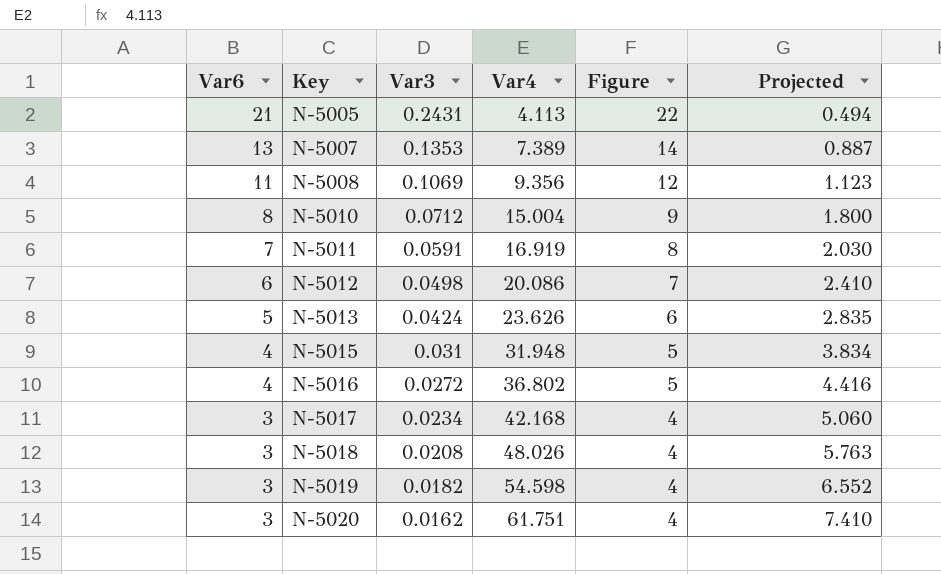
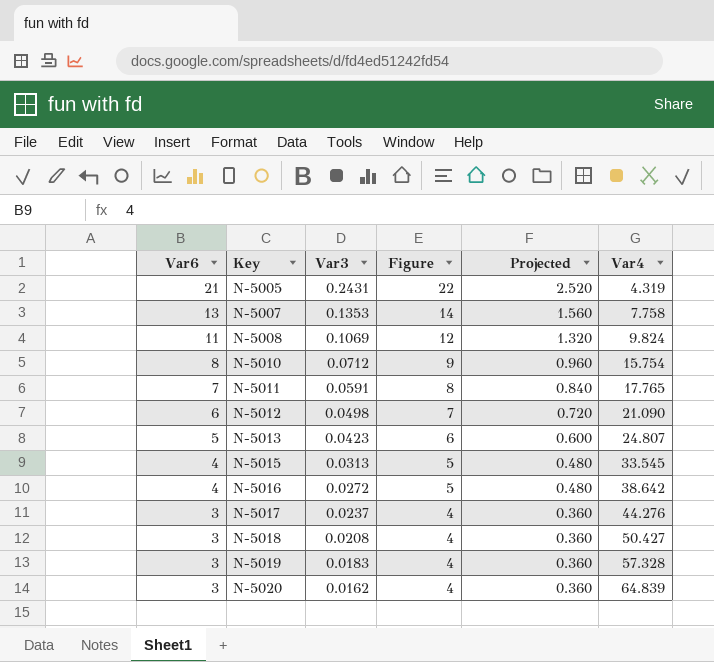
column Projected | formula: [Var4] * 0.12 -> [Var6] * 0.12
column Var4 | position: 4 -> 6
N-5005 | Var4: 4.113 -> 4.319
N-5007 | Var4: 7.389 -> 7.758
N-5008 | Var4: 9.356 -> 9.824
N-5010 | Var4: 15.004 -> 15.754
N-5011 | Var4: 16.919 -> 17.765
N-5012 | Var4: 20.086 -> 21.090
N-5013 | Var3: 0.0424 -> 0.0423
N-5013 | Var4: 23.626 -> 24.807
N-5015 | Var3: 0.031 -> 0.0313
N-5015 | Var4: 31.948 -> 33.545
N-5016 | Var4: 36.802 -> 38.642
N-5017 | Var3: 0.0234 -> 0.0237
N-5017 | Var4: 42.168 -> 44.276
N-5018 | Var4: 48.026 -> 50.427
N-5019 | Var3: 0.0182 -> 0.0183
N-5019 | Var4: 54.598 -> 57.328
N-5020 | Var4: 61.751 -> 64.839

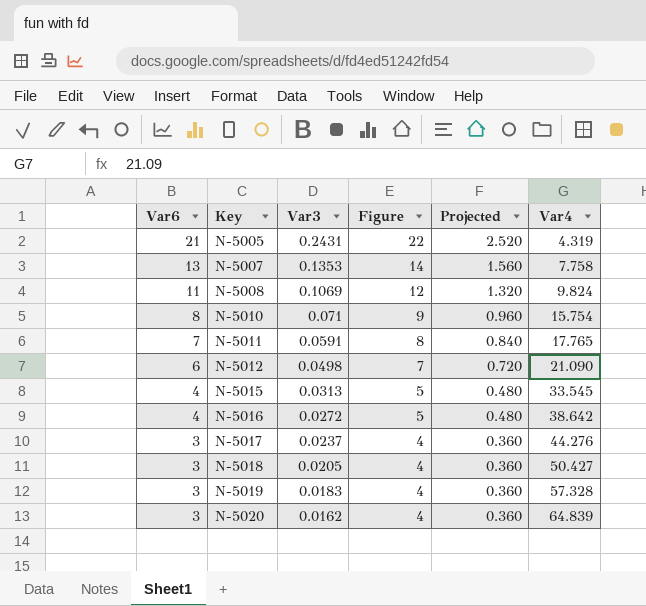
row N-5013: 5 | 0.0423 | 6 | 0.600 | 24.807 -> none
N-5010 | Var3: 0.0712 -> 0.071
N-5018 | Var3: 0.0208 -> 0.0205

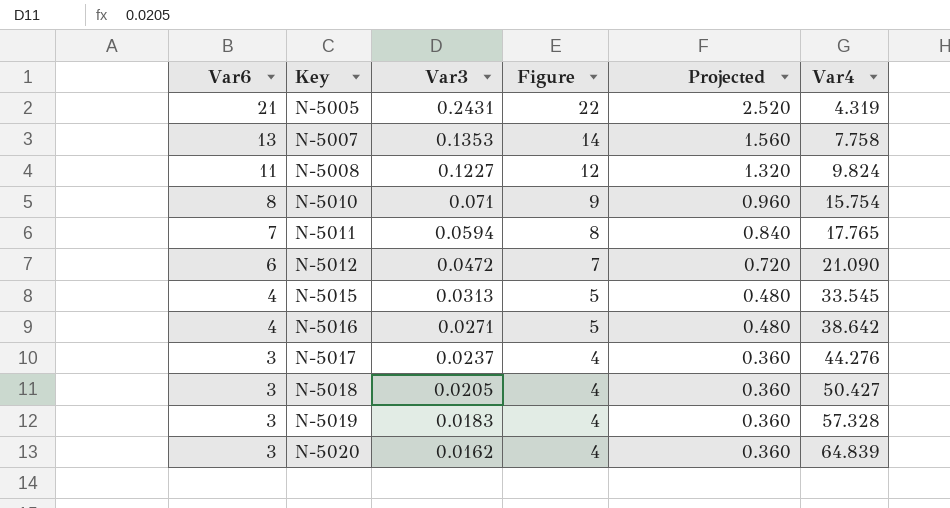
N-5008 | Var3: 0.1069 -> 0.1227
N-5011 | Var3: 0.0591 -> 0.0594
N-5012 | Var3: 0.0498 -> 0.0472
N-5016 | Var3: 0.0272 -> 0.0271

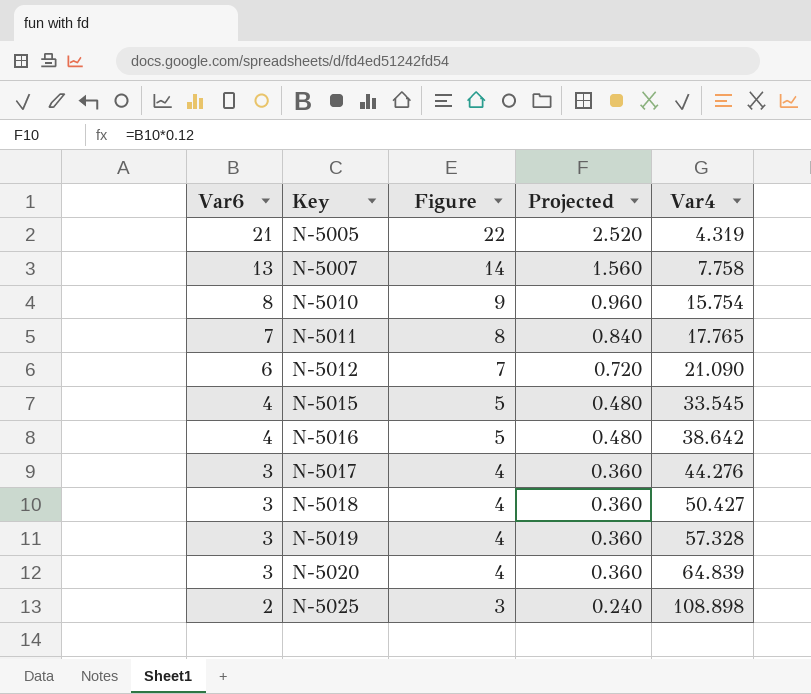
column Var3 | position: 3 -> none
row N-5008: 11 | 0.1227 | 12 | 1.320 | 9.824 -> none
row N-5025: none -> 2 | 3 | 0.240 | 108.898

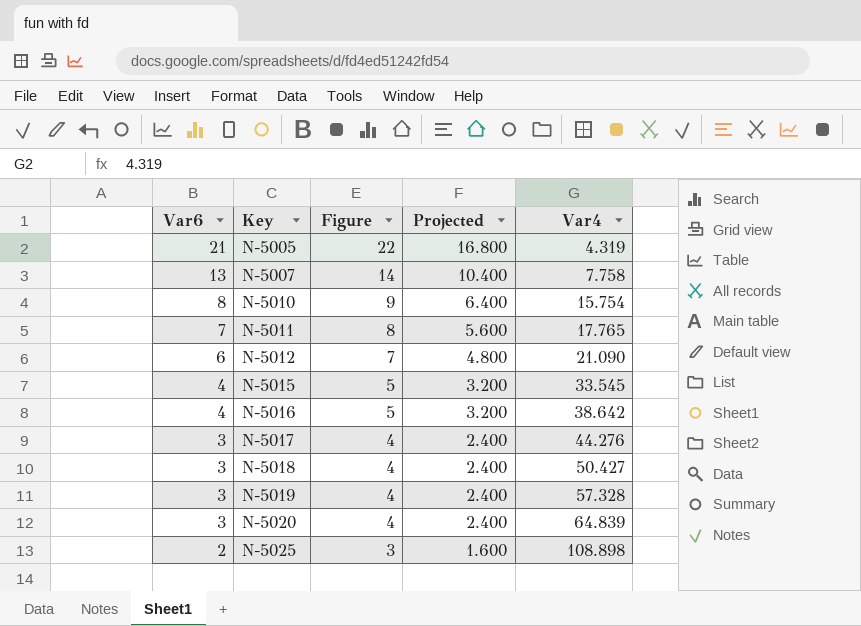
column Projected | formula: [Var6] * 0.12 -> [Var6] * 0.8

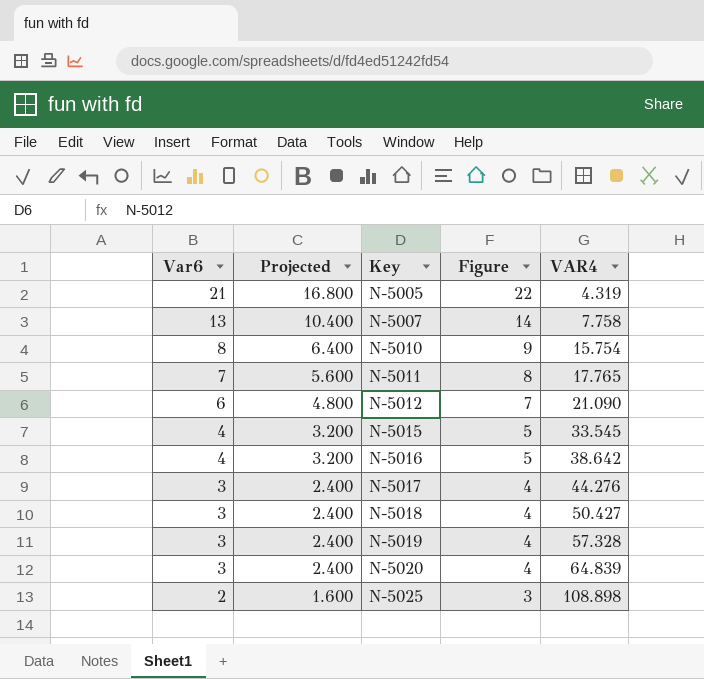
column Projected | position: 4 -> 2
column name: Var4 -> VAR4

